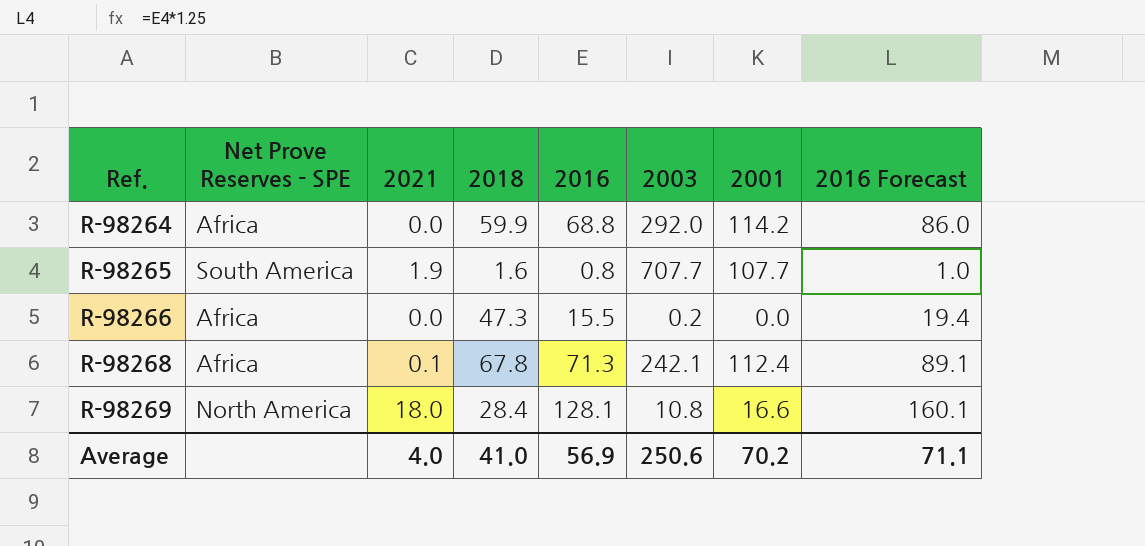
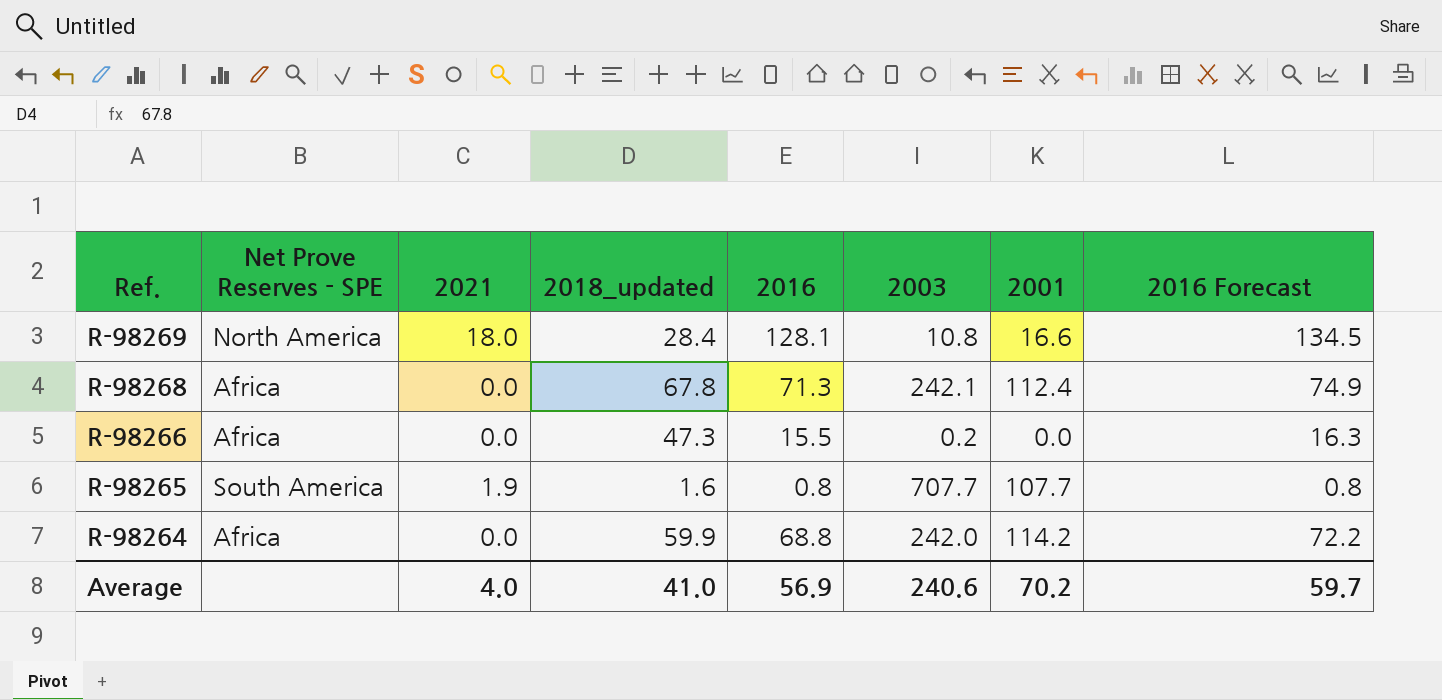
row order: Ref. ascending -> Ref. descending
column name: 2018 -> 2018_updated
column 2016 Forecast | formula: [2016] * 1.25 -> [2016] * 1.05
R-98268 | 2021: 0.1 -> 0.0
R-98264 | 2003: 292.0 -> 242.0
Average | 2003: 250.6 -> 240.6
Average | 2016 Forecast: 71.1 -> 59.7

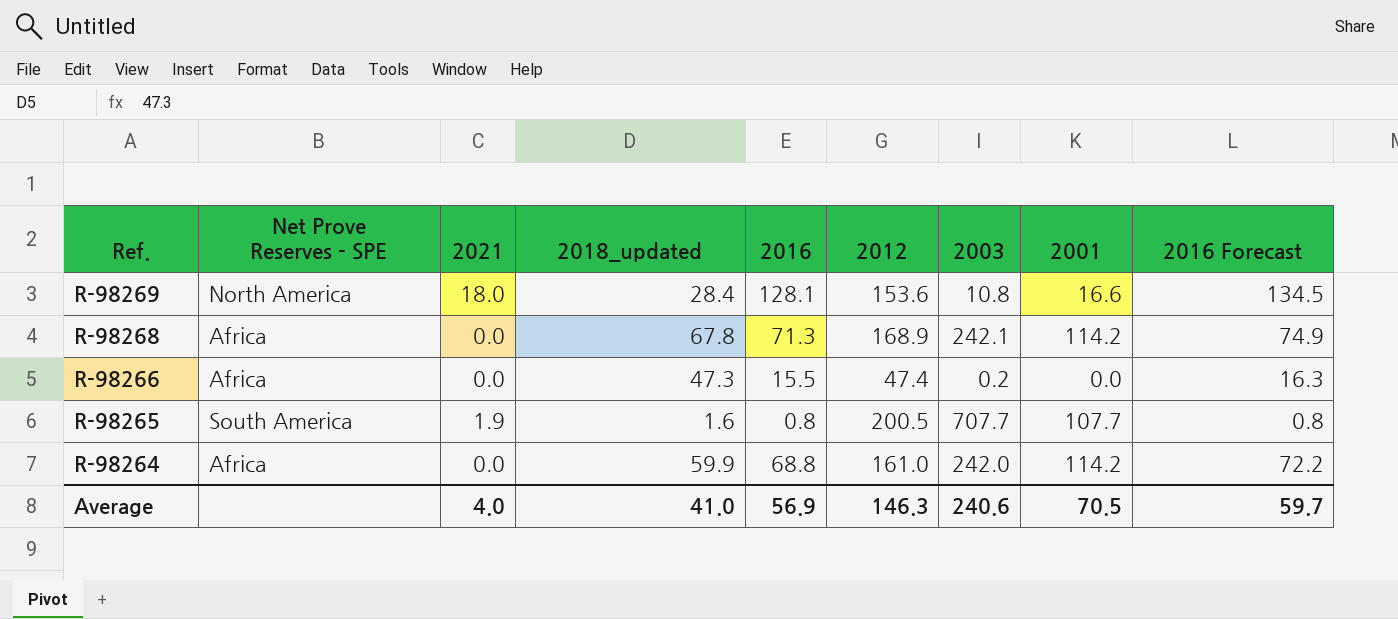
column 2012 | position: none -> 6
R-98268 | 2001: 112.4 -> 114.2
Average | 2001: 70.2 -> 70.5

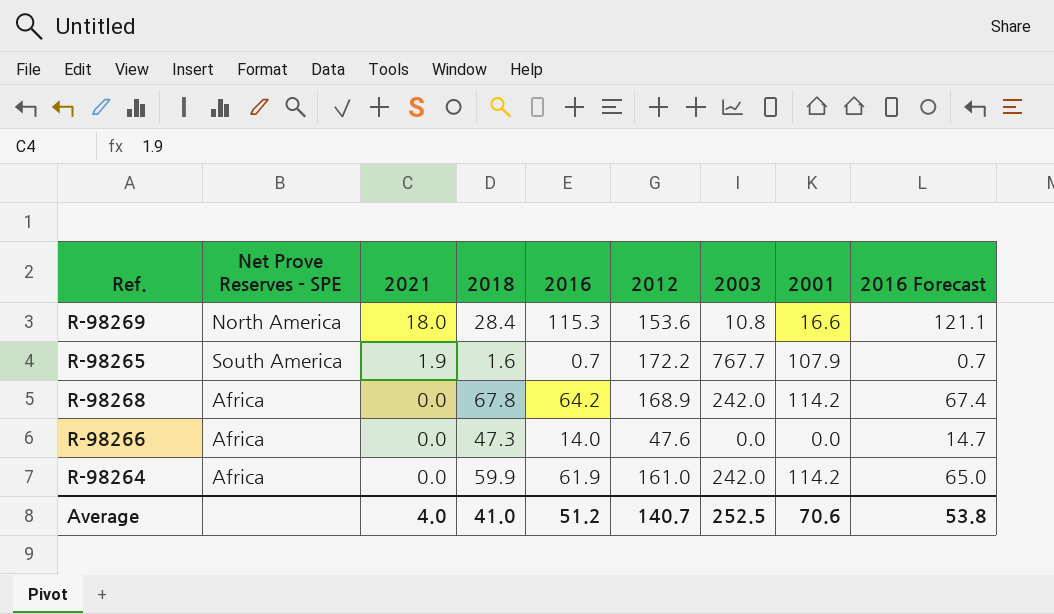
row order: Ref. descending -> 2021 descending
column name: 2018_updated -> 2018
R-98269 | 2016: 128.1 -> 115.3
R-98269 | 2016 Forecast: 134.5 -> 121.1
R-98265 | 2016: 0.8 -> 0.7
R-98265 | 2012: 200.5 -> 172.2
R-98265 | 2003: 707.7 -> 767.7
R-98265 | 2001: 107.7 -> 107.9
R-98265 | 2016 Forecast: 0.8 -> 0.7
R-98268 | 2016: 71.3 -> 64.2
R-98268 | 2003: 242.1 -> 242.0
R-98268 | 2016 Forecast: 74.9 -> 67.4
R-98266 | 2016: 15.5 -> 14.0
R-98266 | 2012: 47.4 -> 47.6
R-98266 | 2003: 0.2 -> 0.0
R-98266 | 2016 Forecast: 16.3 -> 14.7
R-98264 | 2016: 68.8 -> 61.9
R-98264 | 2016 Forecast: 72.2 -> 65.0
Average | 2016: 56.9 -> 51.2
Average | 2012: 146.3 -> 140.7
Average | 2003: 240.6 -> 252.5
Average | 2001: 70.5 -> 70.6
Average | 2016 Forecast: 59.7 -> 53.8

